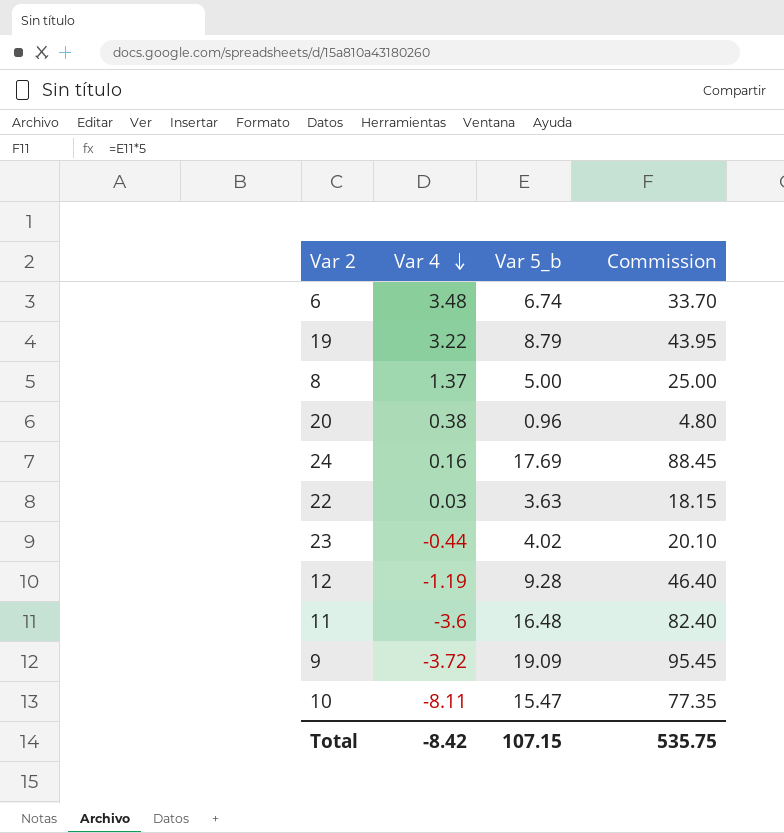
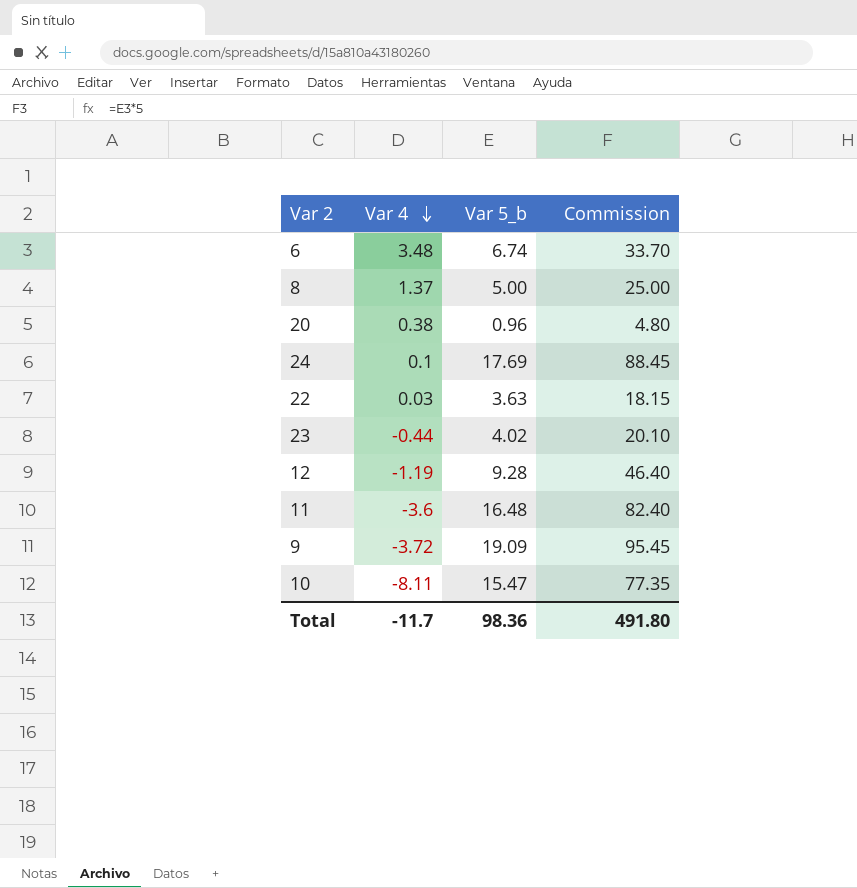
row 19: 3.22 | 8.79 | 43.95 -> none
24 | Var 4: 0.16 -> 0.1
Total | Var 4: -8.42 -> -11.7
Total | Var 5_b: 107.15 -> 98.36
Total | Commission: 535.75 -> 491.80

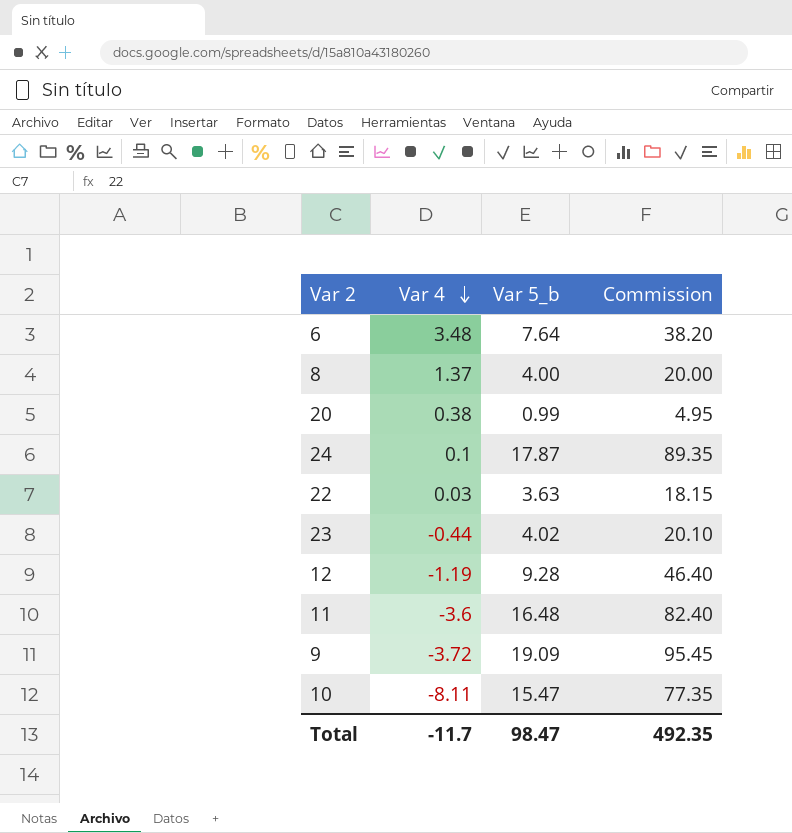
6 | Var 5_b: 6.74 -> 7.64
6 | Commission: 33.70 -> 38.20
8 | Var 5_b: 5.00 -> 4.00
8 | Commission: 25.00 -> 20.00
20 | Var 5_b: 0.96 -> 0.99
20 | Commission: 4.80 -> 4.95
24 | Var 5_b: 17.69 -> 17.87
24 | Commission: 88.45 -> 89.35
Total | Var 5_b: 98.36 -> 98.47
Total | Commission: 491.80 -> 492.35

